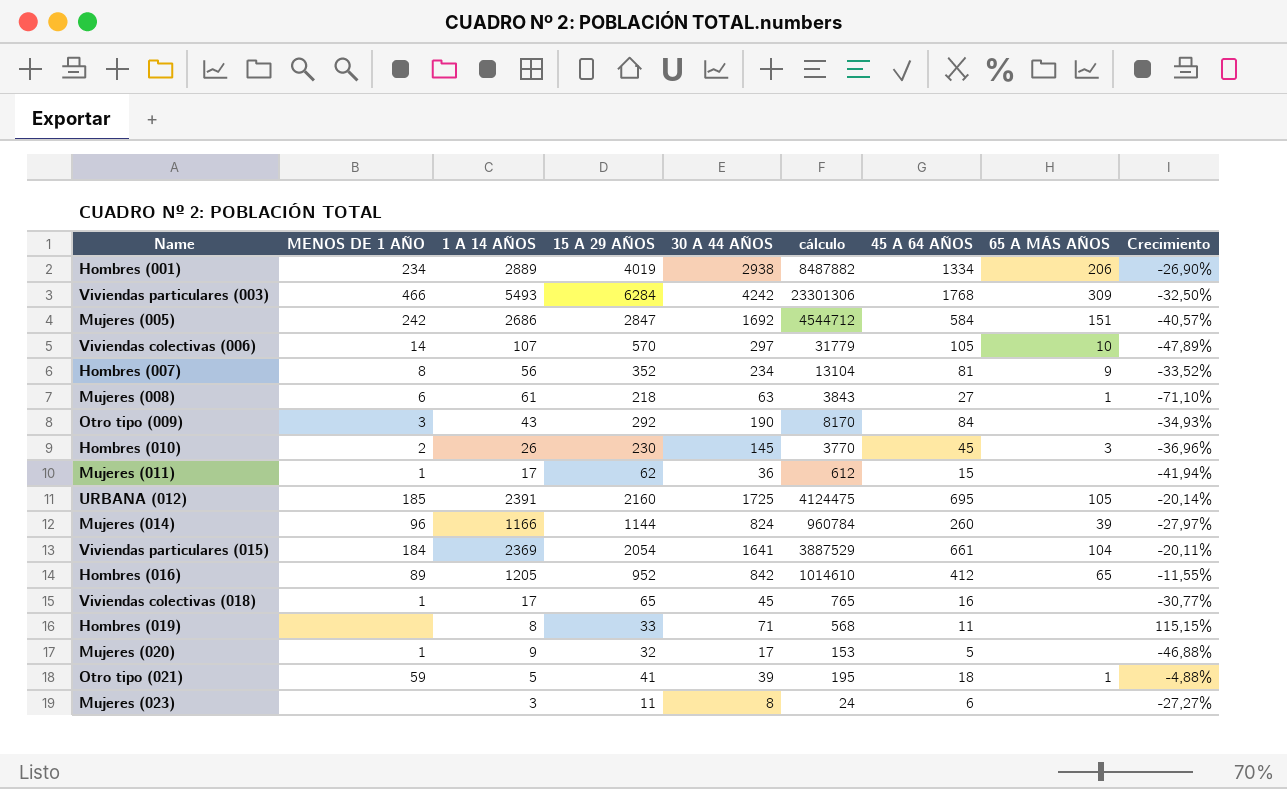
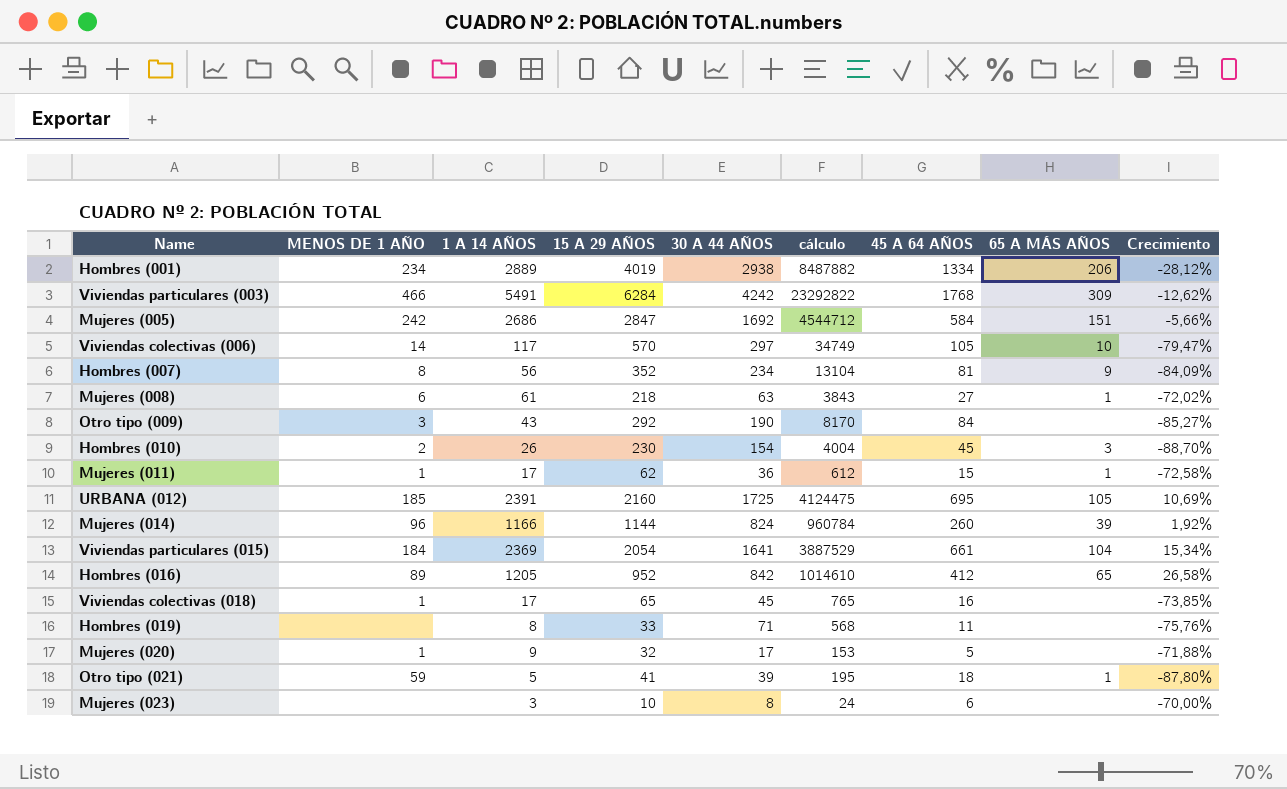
column Crecimiento | formula: ([30 A 44 AÑOS] - [15 A 29 AÑOS]) / [15 A 29 AÑOS] -> ([1 A 14 AÑOS] - [15 A 29 AÑOS]) / [15 A 29 AÑOS]
Viviendas particulares (003) | 1 A 14 AÑOS: 5493 -> 5491
Viviendas particulares (003) | cálculo: 23301306 -> 23292822
Viviendas colectivas (006) | 1 A 14 AÑOS: 107 -> 117
Viviendas colectivas (006) | cálculo: 31779 -> 34749
Hombres (010) | 30 A 44 AÑOS: 145 -> 154
Hombres (010) | cálculo: 3770 -> 4004
Mujeres (011) | 65 A MÁS AÑOS: none -> 1
Mujeres (023) | 15 A 29 AÑOS: 11 -> 10

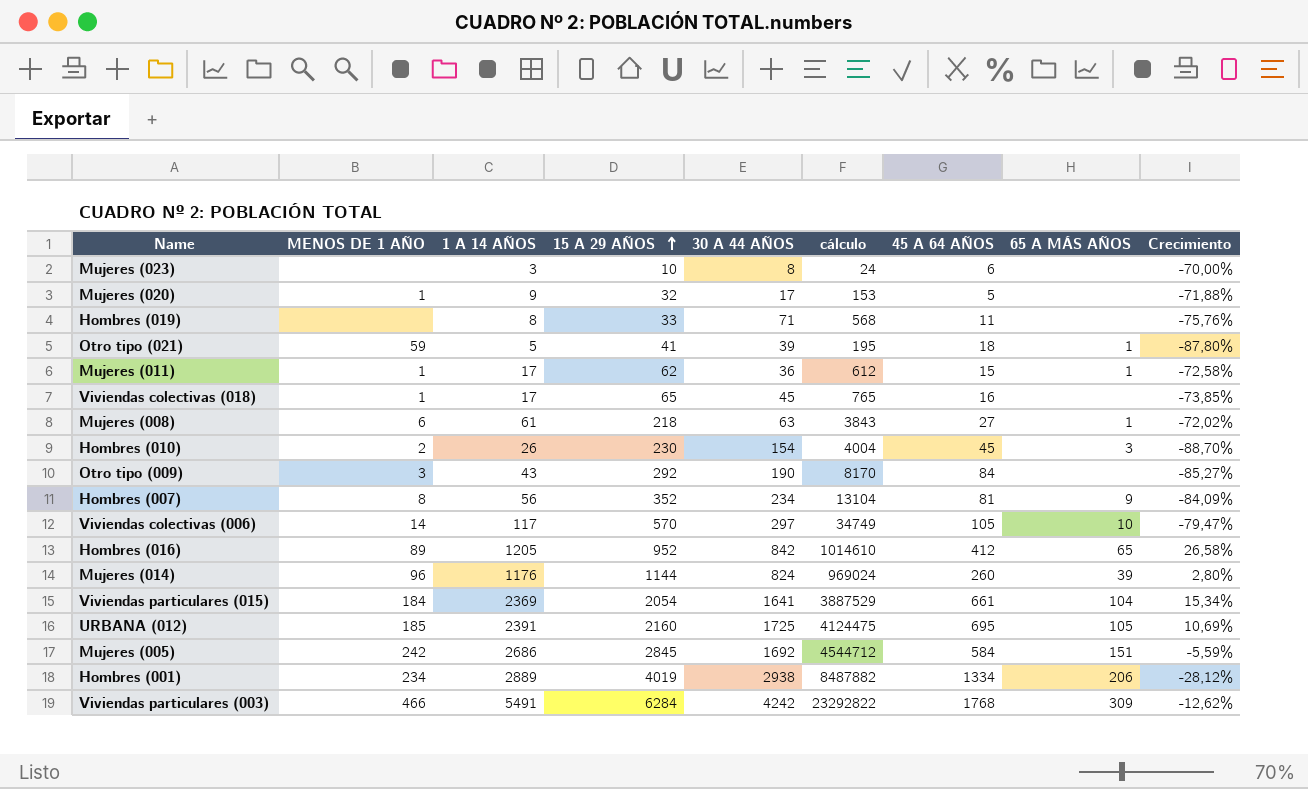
row order: none -> 15 A 29 AÑOS ascending
Mujeres (014) | 1 A 14 AÑOS: 1166 -> 1176
Mujeres (014) | cálculo: 960784 -> 969024
Mujeres (014) | Crecimiento: 1,92% -> 2,80%
Mujeres (005) | 15 A 29 AÑOS: 2847 -> 2845
Mujeres (005) | Crecimiento: -5,66% -> -5,59%

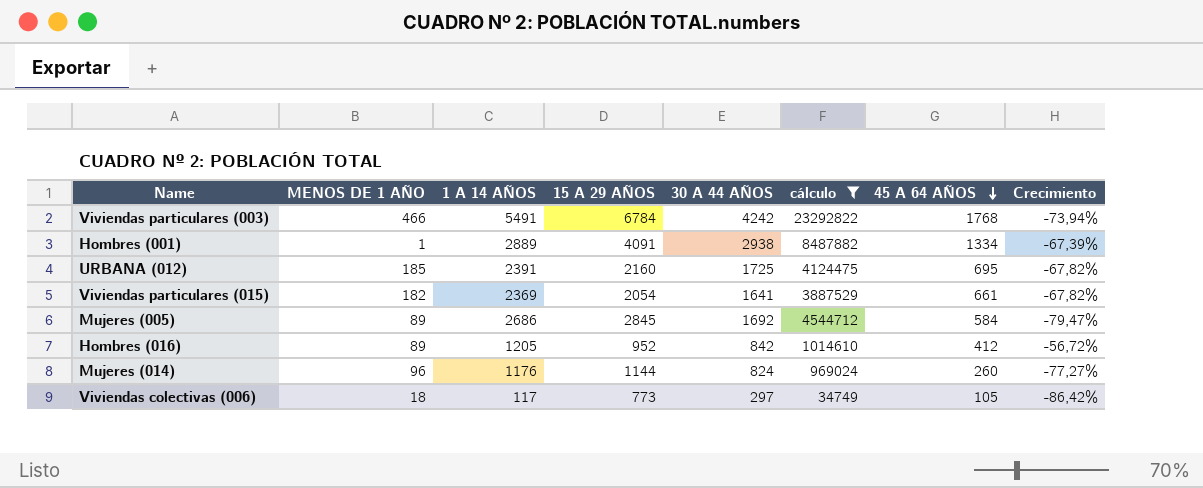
filter: none -> cálculo >= 34749
row order: 15 A 29 AÑOS ascending -> 45 A 64 AÑOS descending
column 65 A MÁS AÑOS | position: 8 -> none
column Crecimiento | formula: ([1 A 14 AÑOS] - [15 A 29 AÑOS]) / [15 A 29 AÑOS] -> ([45 A 64 AÑOS] - [15 A 29 AÑOS]) / [15 A 29 AÑOS]
Viviendas particulares (003) | 15 A 29 AÑOS: 6284 -> 6784
Hombres (001) | MENOS DE 1 AÑO: 234 -> 1
Hombres (001) | 15 A 29 AÑOS: 4019 -> 4091
Viviendas particulares (015) | MENOS DE 1 AÑO: 184 -> 182
Mujeres (005) | MENOS DE 1 AÑO: 242 -> 89
Viviendas colectivas (006) | MENOS DE 1 AÑO: 14 -> 18
Viviendas colectivas (006) | 15 A 29 AÑOS: 570 -> 773

